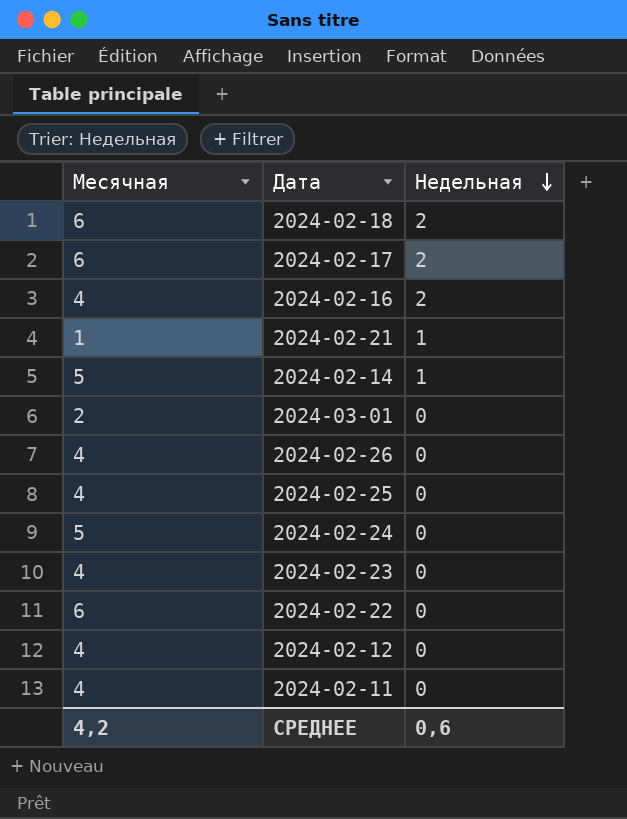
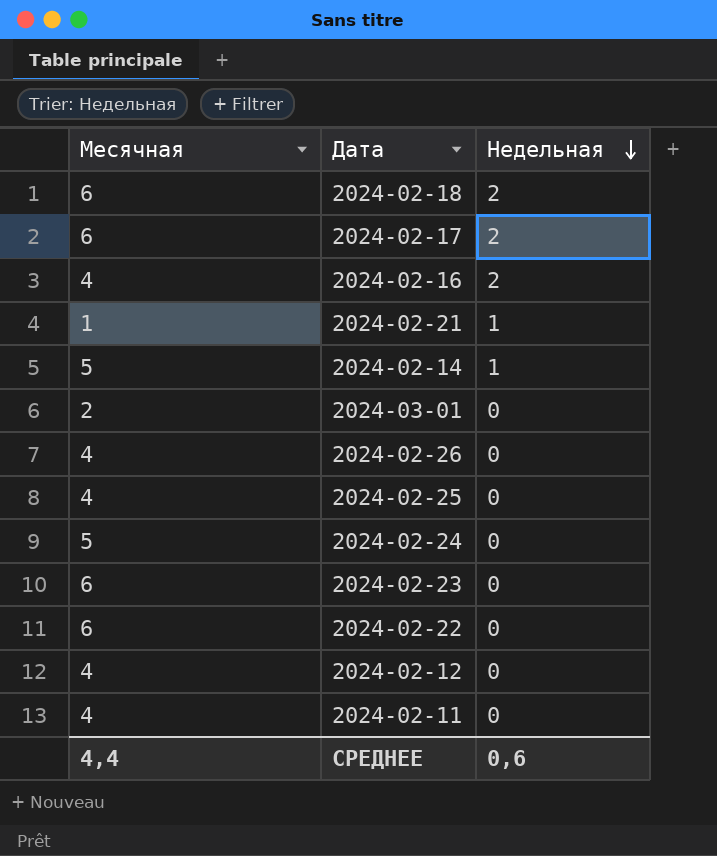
2024-02-23 | Месячная: 4 -> 6
СРЕДНЕЕ | Месячная: 4,2 -> 4,4

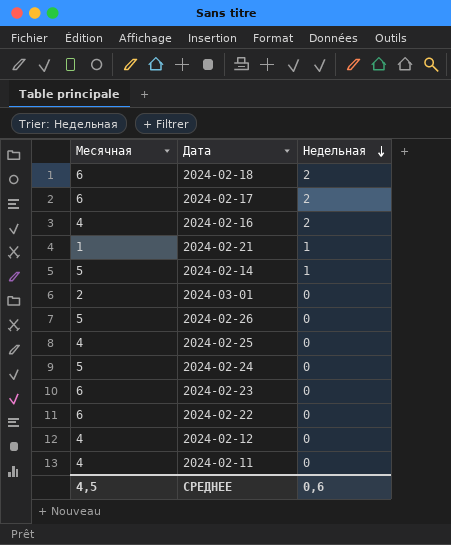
2024-02-26 | Месячная: 4 -> 5
СРЕДНЕЕ | Месячная: 4,4 -> 4,5

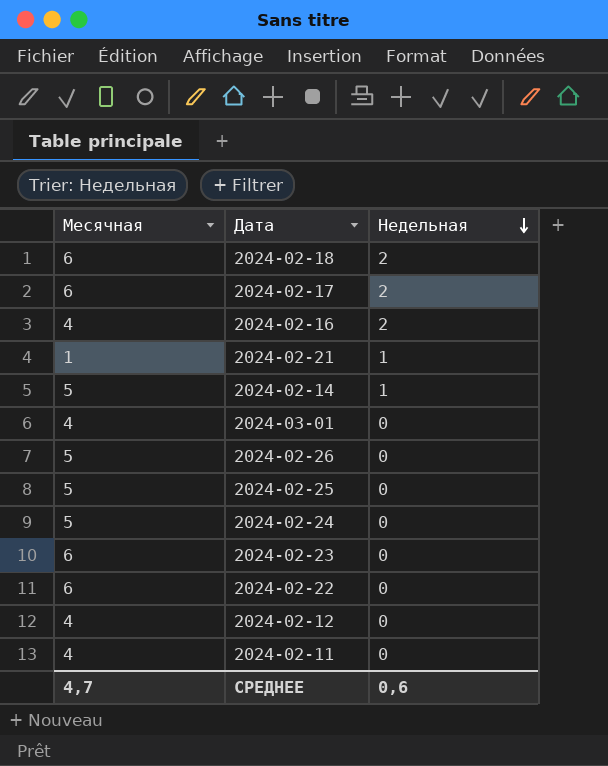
2024-03-01 | Месячная: 2 -> 4
2024-02-25 | Месячная: 4 -> 5
СРЕДНЕЕ | Месячная: 4,5 -> 4,7

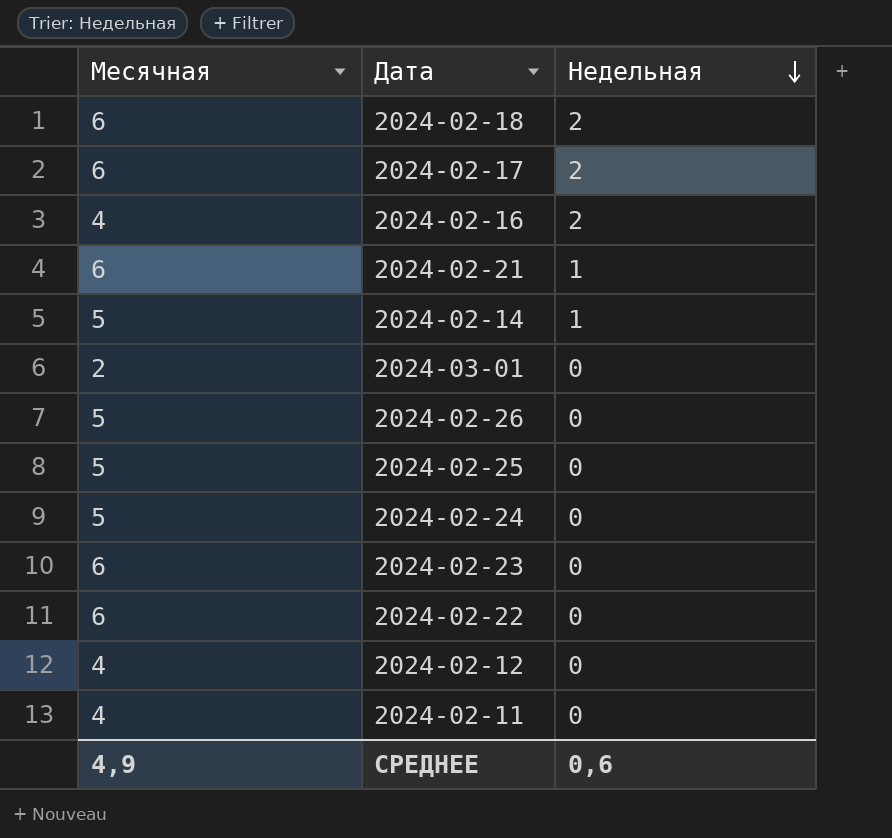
2024-02-21 | Месячная: 1 -> 6
2024-03-01 | Месячная: 4 -> 2
СРЕДНЕЕ | Месячная: 4,7 -> 4,9

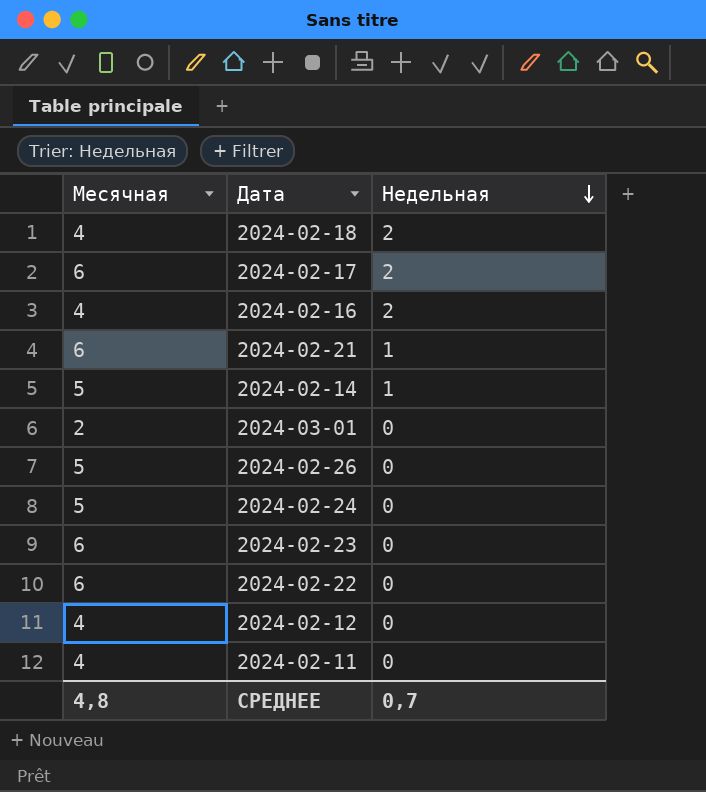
row 2024-02-25: 5 | 0 -> none
2024-02-18 | Месячная: 6 -> 4
СРЕДНЕЕ | Месячная: 4,9 -> 4,8
СРЕДНЕЕ | Недельная: 0,6 -> 0,7

